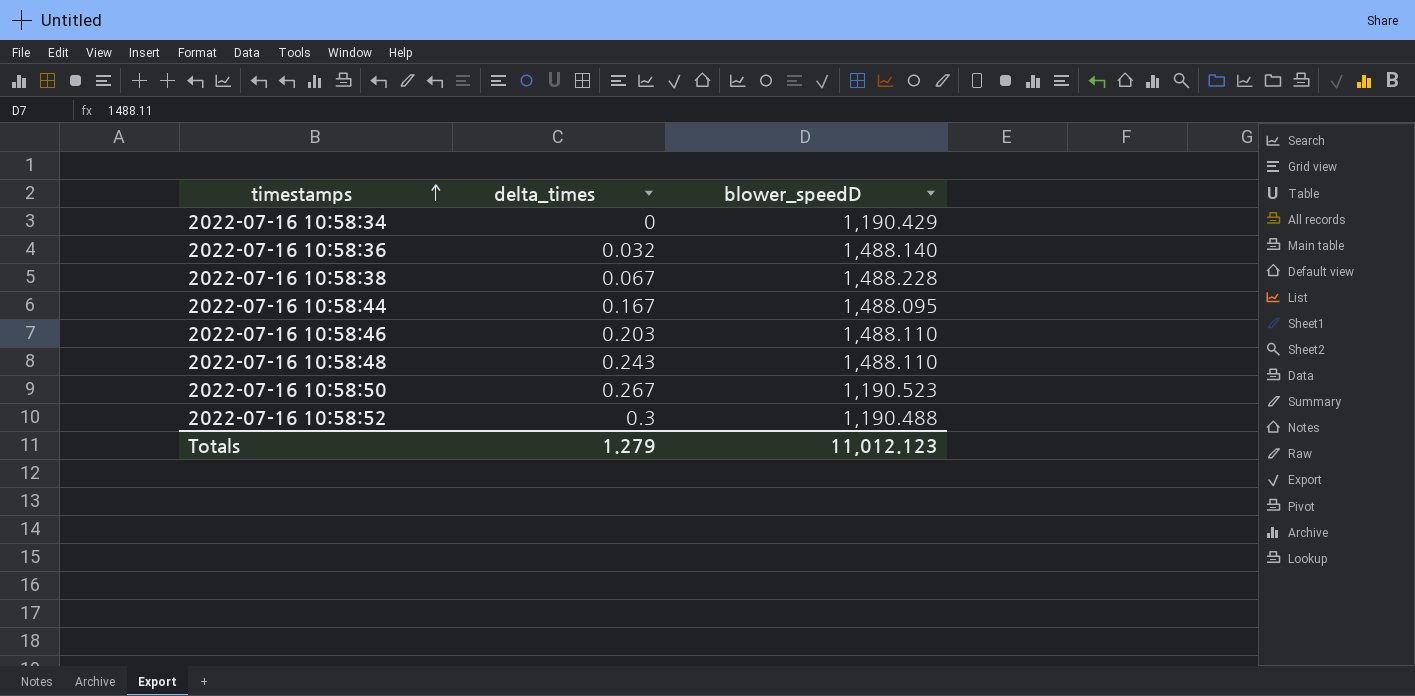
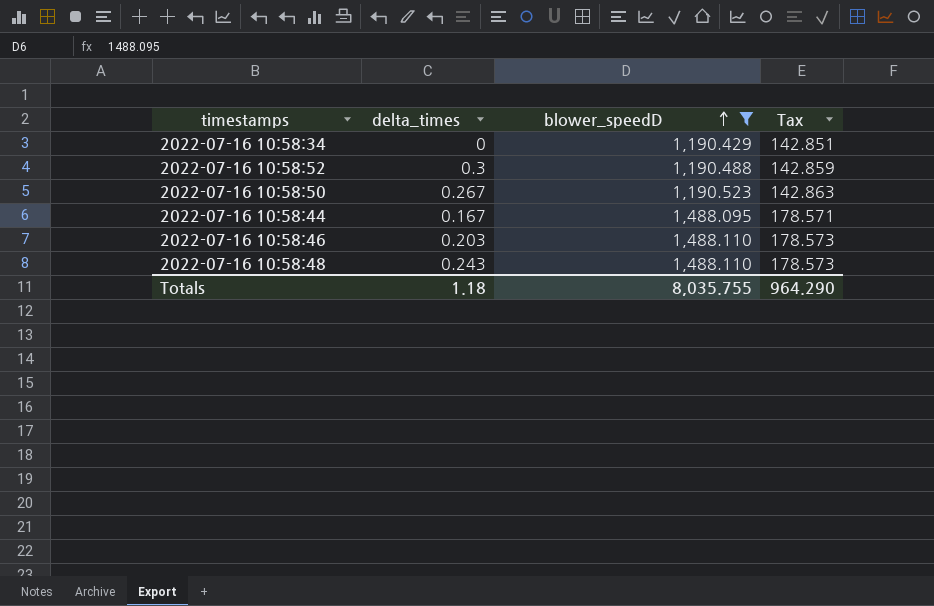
filter: none -> blower_speedD <= 1,488.110
row order: timestamps ascending -> blower_speedD ascending
column Tax | formula: none -> [blower_speedD] * 0.12
Totals | delta_times: 1.279 -> 1.18
Totals | blower_speedD: 11,012.123 -> 8,035.755

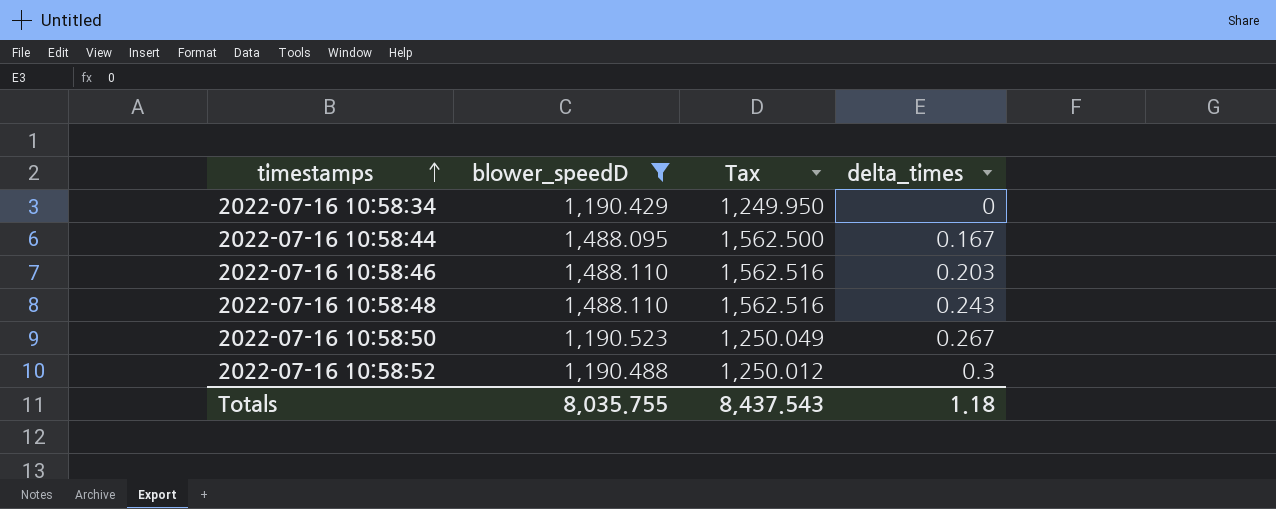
row order: blower_speedD ascending -> timestamps ascending
column Tax | formula: [blower_speedD] * 0.12 -> [blower_speedD] * 1.05
column delta_times | position: 2 -> 4
Totals | Tax: 964.290 -> 8,437.543

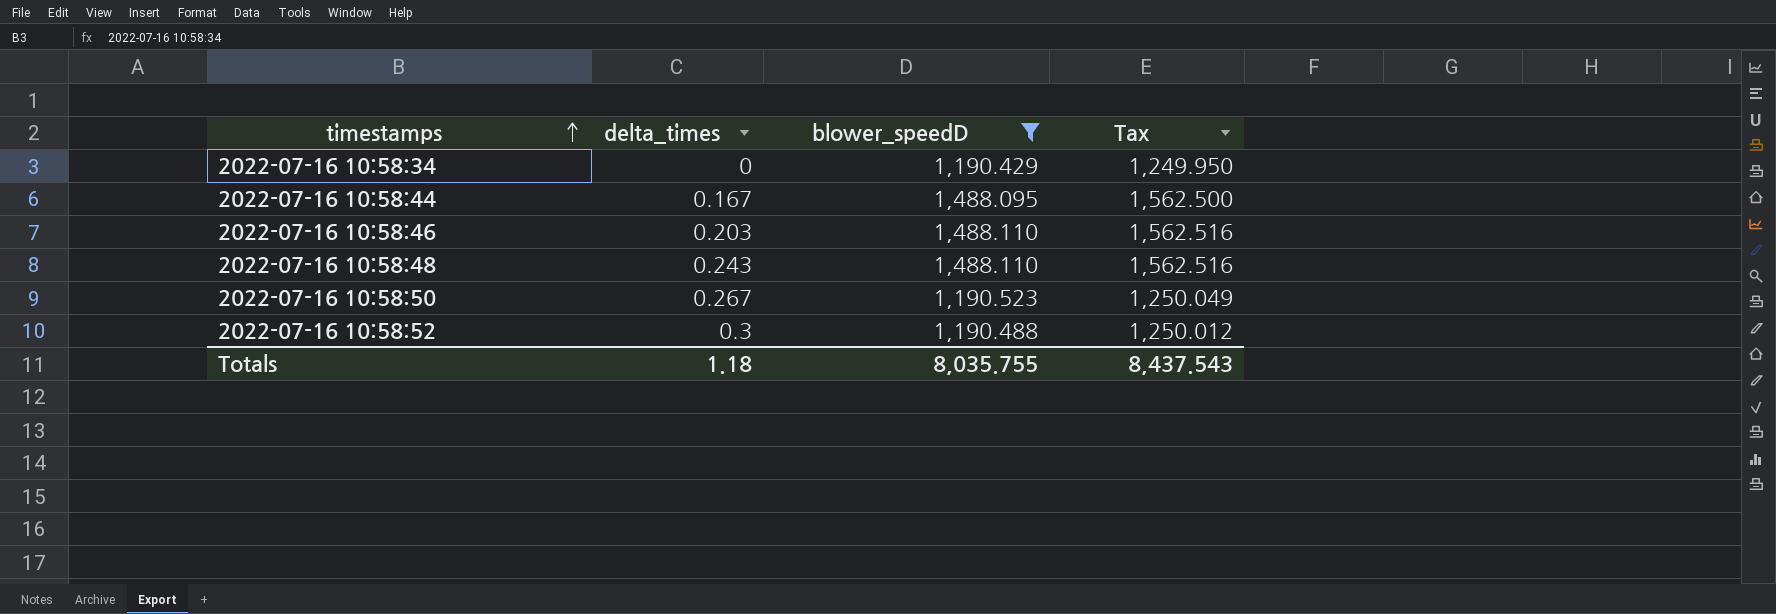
column delta_times | position: 4 -> 2

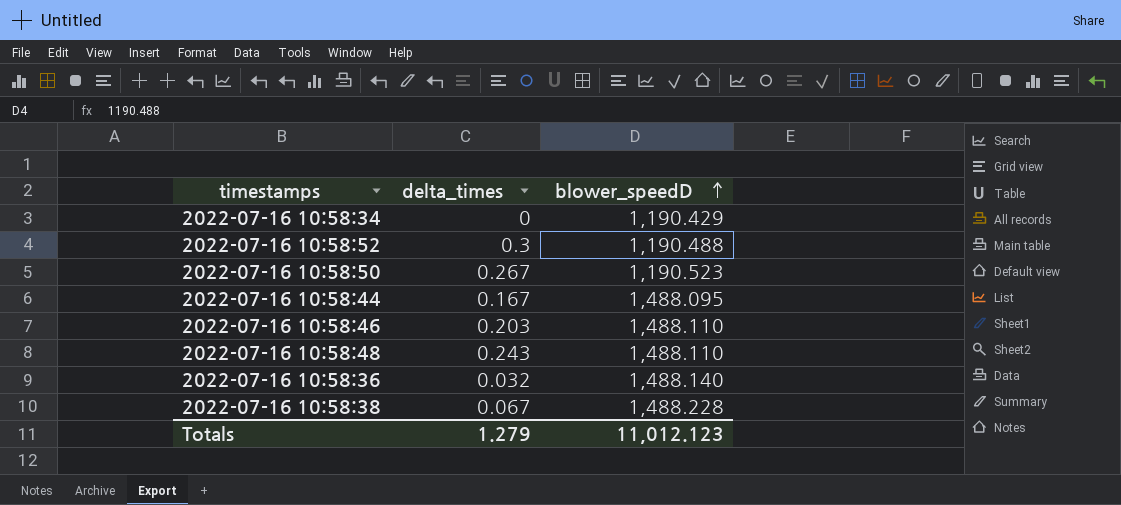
filter: blower_speedD <= 1,488.110 -> none
row order: timestamps ascending -> blower_speedD ascending
column Tax | formula: [blower_speedD] * 1.05 -> none
Totals | delta_times: 1.18 -> 1.279
Totals | blower_speedD: 8,035.755 -> 11,012.123

